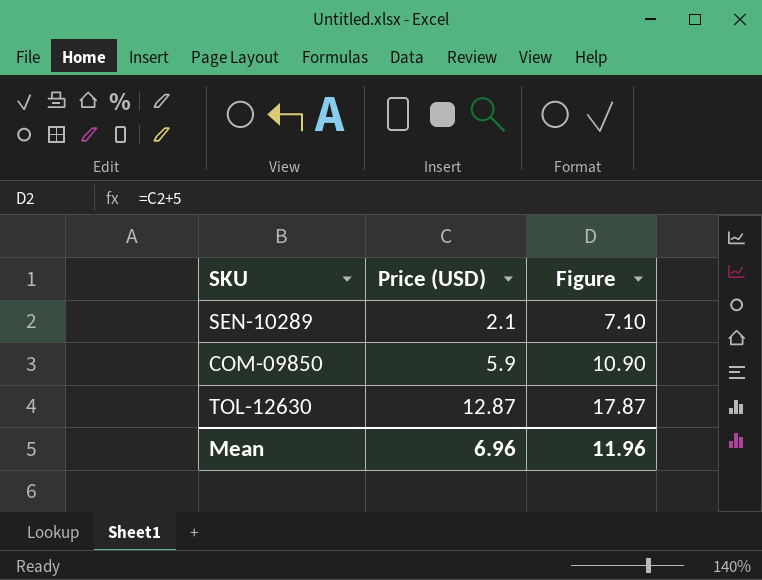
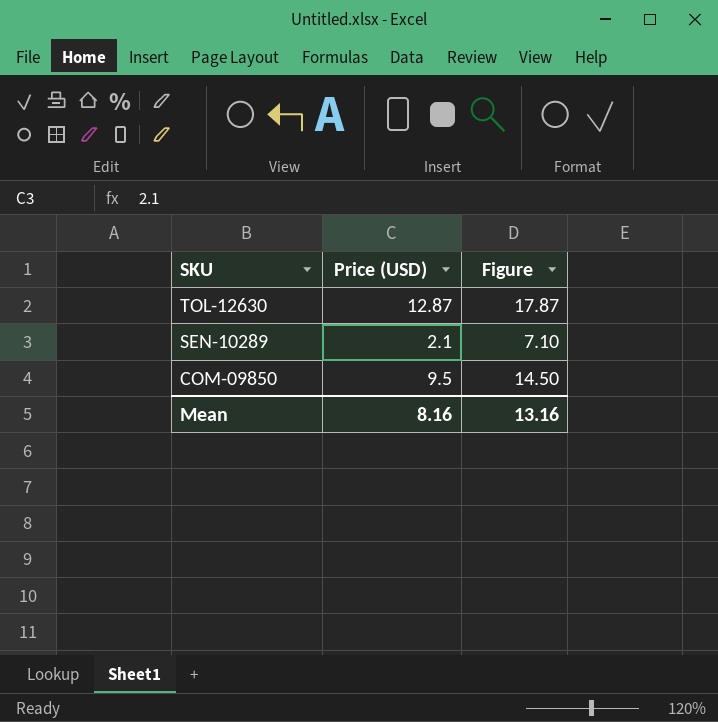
row order: Price (USD) ascending -> SKU descending
COM-09850 | Price (USD): 5.9 -> 9.5
COM-09850 | Figure: 10.90 -> 14.50
Mean | Price (USD): 6.96 -> 8.16
Mean | Figure: 11.96 -> 13.16

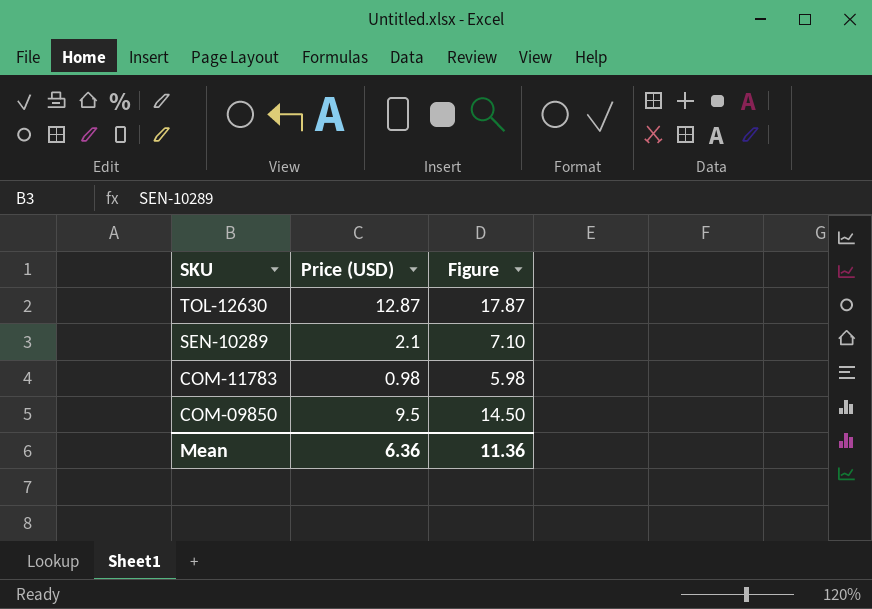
row COM-11783: none -> 0.98 | 5.98
Mean | Price (USD): 8.16 -> 6.36
Mean | Figure: 13.16 -> 11.36

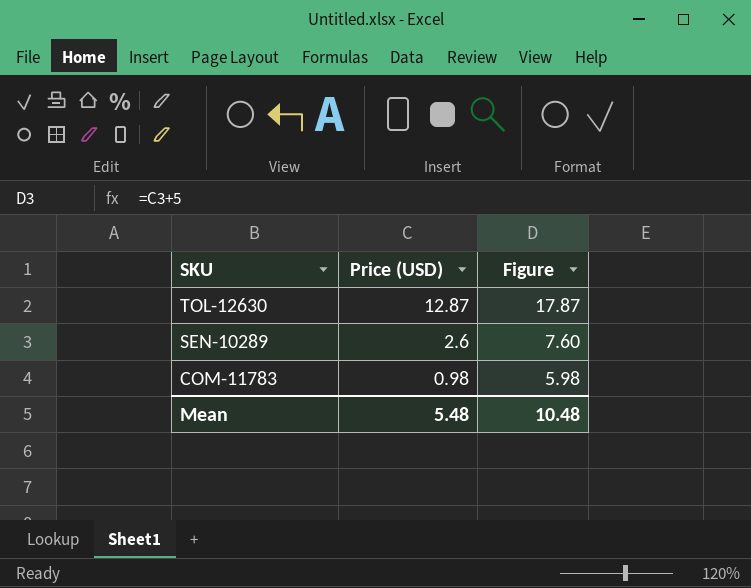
row COM-09850: 9.5 | 14.50 -> none
SEN-10289 | Price (USD): 2.1 -> 2.6
SEN-10289 | Figure: 7.10 -> 7.60
Mean | Price (USD): 6.36 -> 5.48
Mean | Figure: 11.36 -> 10.48

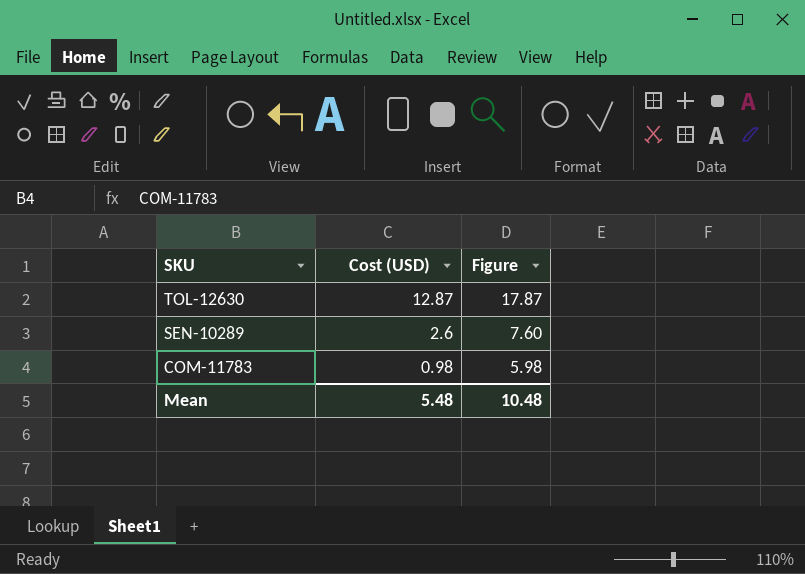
column name: Price (USD) -> Cost (USD)

